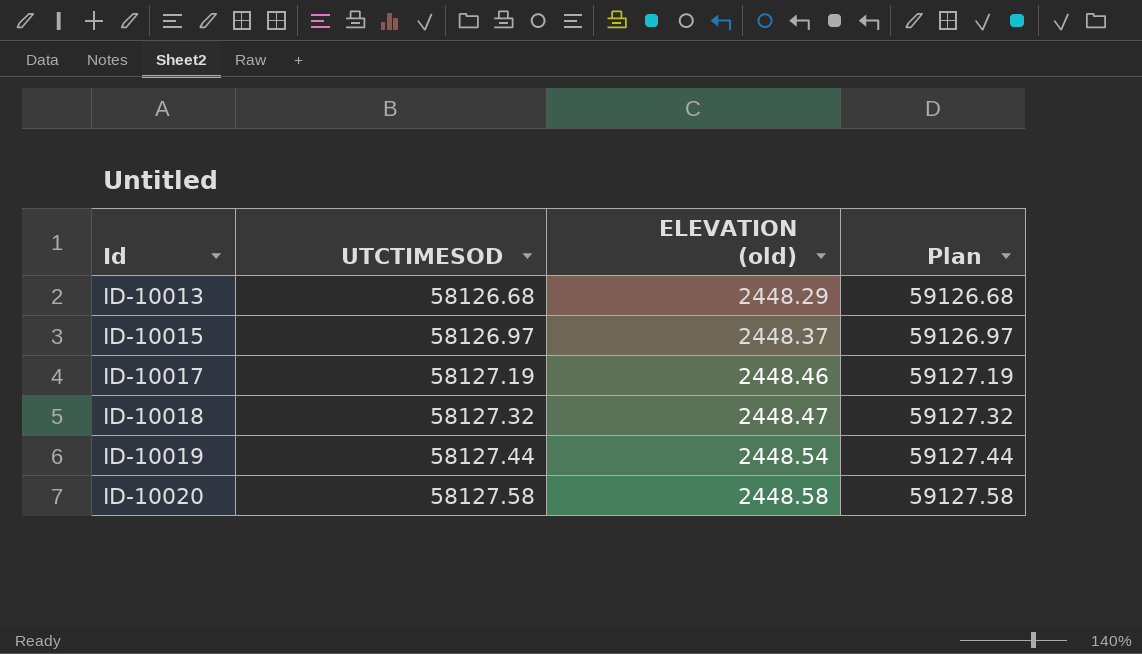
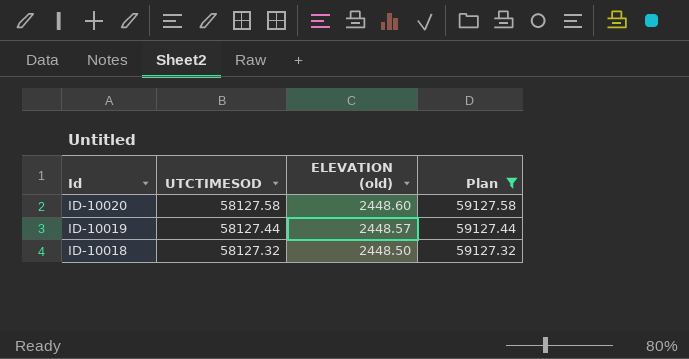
filter: none -> Plan >= 59127.32
row order: Id ascending -> Id descending
ID-10020 | ELEVATION (old): 2448.58 -> 2448.60
ID-10019 | ELEVATION (old): 2448.54 -> 2448.57
ID-10018 | ELEVATION (old): 2448.47 -> 2448.50

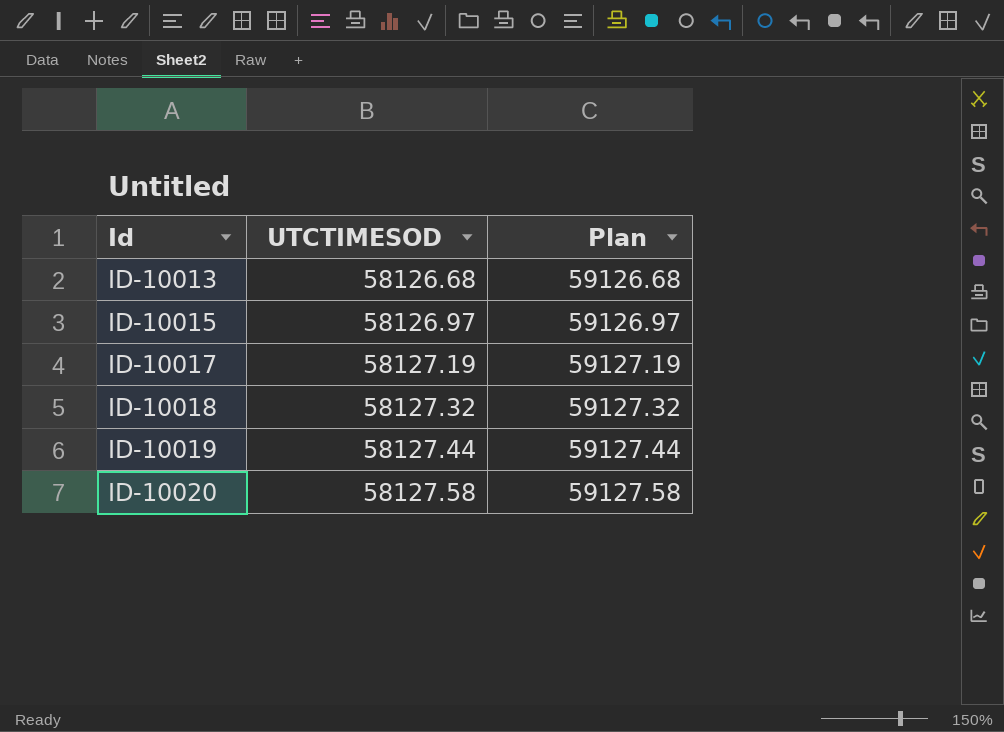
filter: Plan >= 59127.32 -> none
row order: Id descending -> Id ascending
column ELEVATION (old) | position: 3 -> none

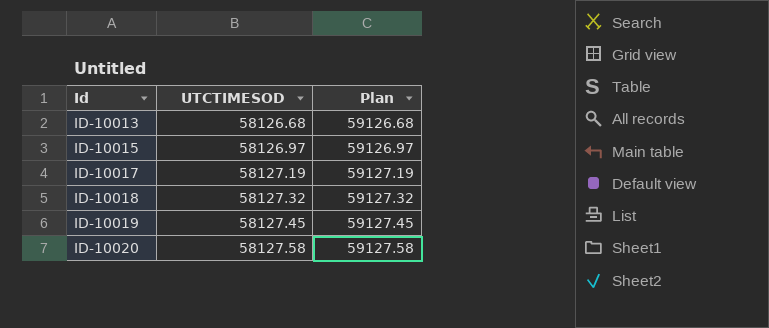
ID-10019 | UTCTIMESOD: 58127.44 -> 58127.45
ID-10019 | Plan: 59127.44 -> 59127.45

